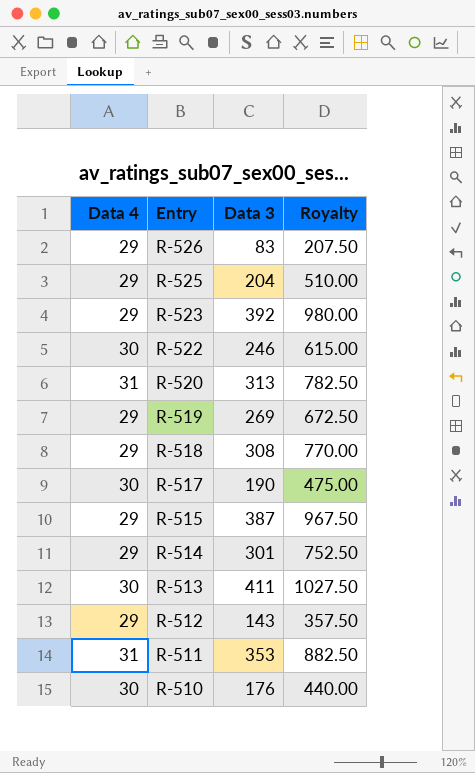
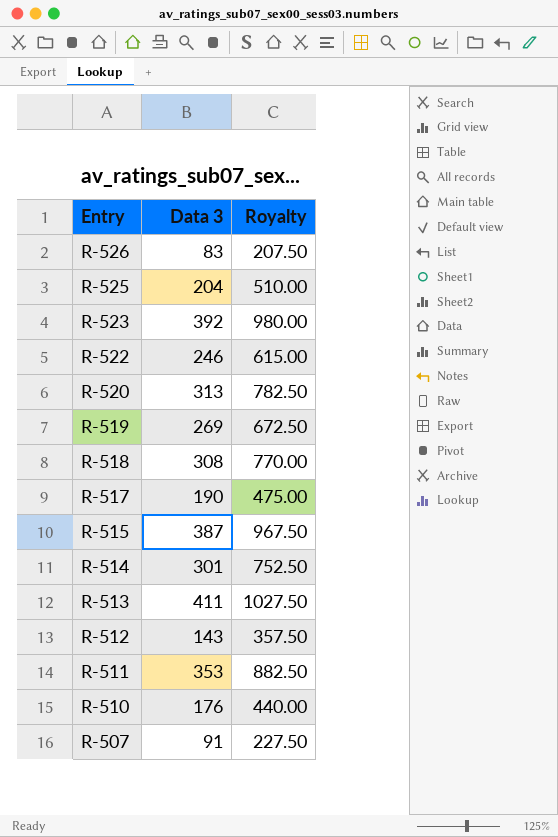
column Data 4 | position: 1 -> none
row R-507: none -> 91 | 227.50

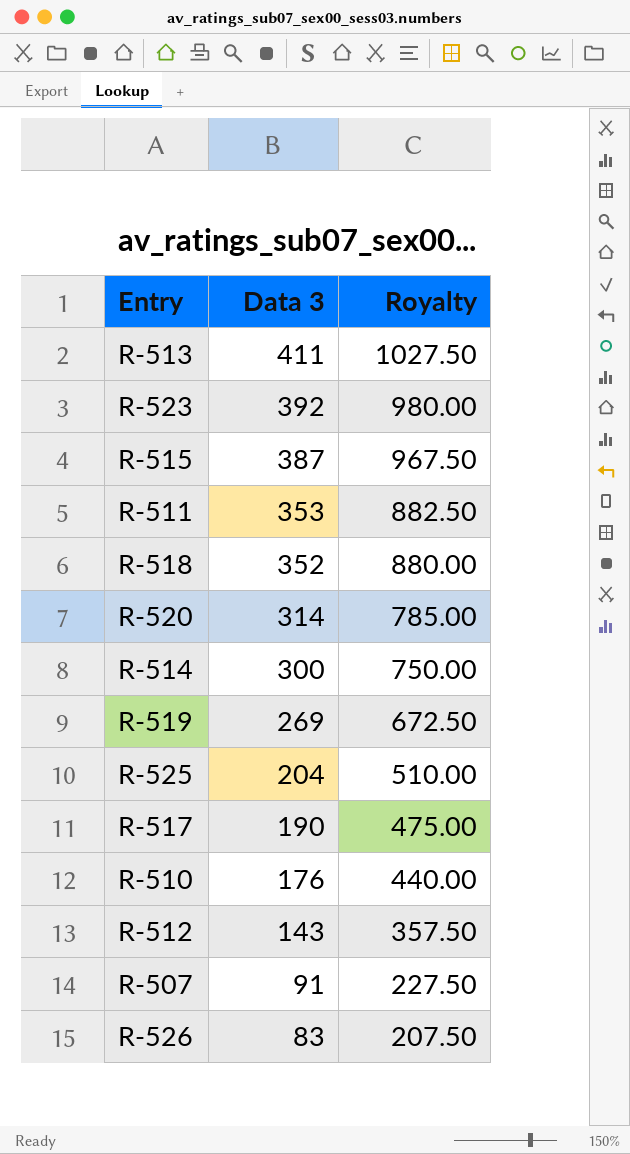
row order: Entry descending -> Data 3 descending
row R-522: 246 | 615.00 -> none
R-518 | Data 3: 308 -> 352
R-518 | Royalty: 770.00 -> 880.00
R-520 | Data 3: 313 -> 314
R-520 | Royalty: 782.50 -> 785.00
R-514 | Data 3: 301 -> 300
R-514 | Royalty: 752.50 -> 750.00

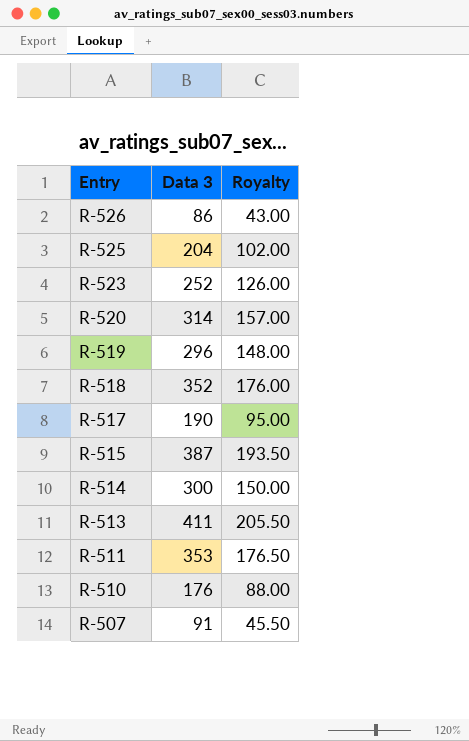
row order: Data 3 descending -> Entry descending
column Royalty | formula: [Data 3] * 2.5 -> [Data 3] * 0.5
row R-512: 143 | 357.50 -> none
R-526 | Data 3: 83 -> 86
R-523 | Data 3: 392 -> 252
R-519 | Data 3: 269 -> 296

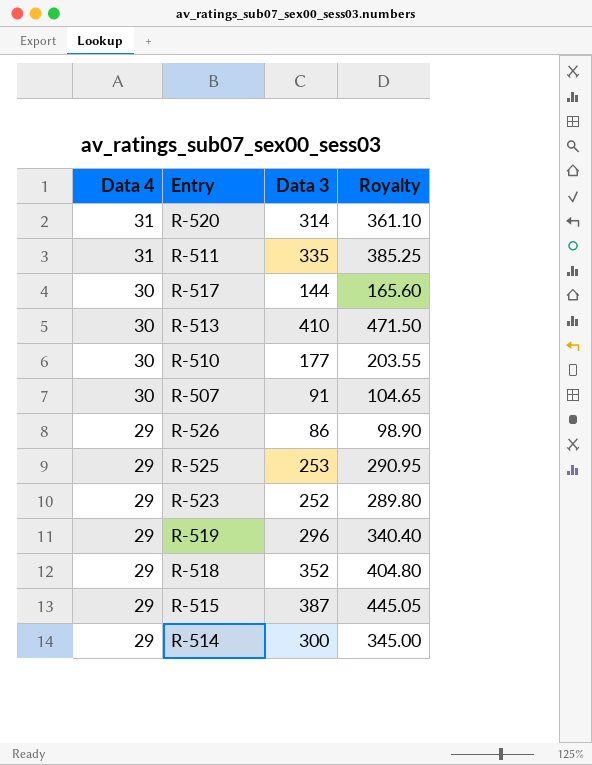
row order: Entry descending -> Data 4 descending
column Data 4 | position: none -> 1
column Royalty | formula: [Data 3] * 0.5 -> [Data 3] * 1.15
R-511 | Data 3: 353 -> 335
R-517 | Data 3: 190 -> 144
R-513 | Data 3: 411 -> 410
R-510 | Data 3: 176 -> 177
R-525 | Data 3: 204 -> 253

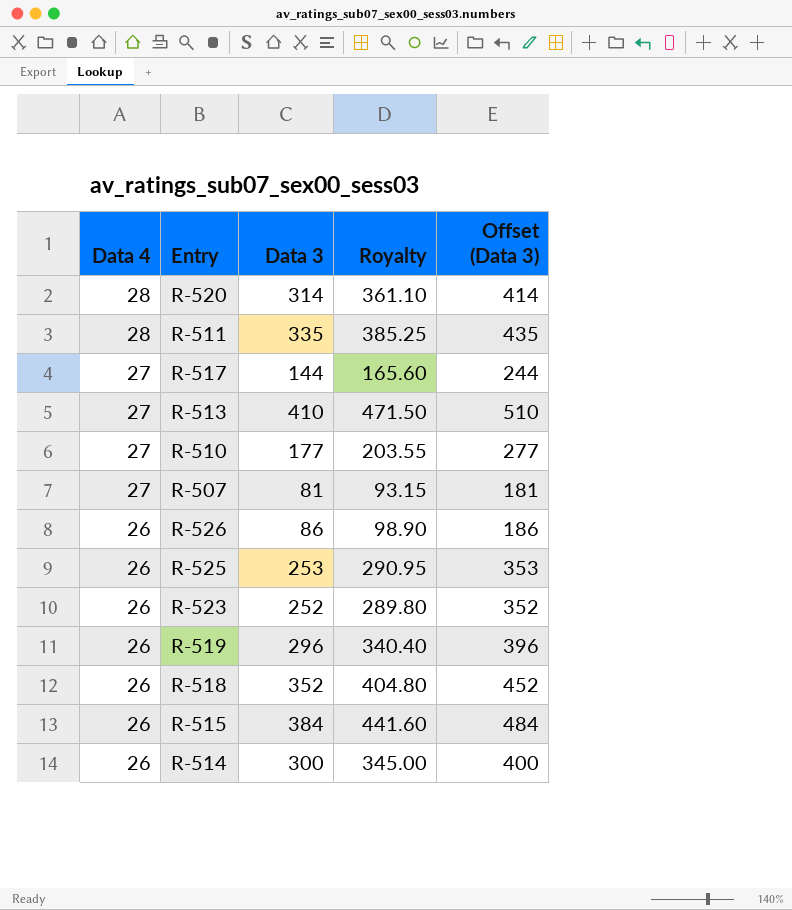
column Offset (Data 3) | formula: none -> [Data 3] + 100
R-520 | Data 4: 31 -> 28
R-511 | Data 4: 31 -> 28
R-517 | Data 4: 30 -> 27
R-513 | Data 4: 30 -> 27
R-510 | Data 4: 30 -> 27
R-507 | Data 4: 30 -> 27
R-507 | Data 3: 91 -> 81
R-507 | Royalty: 104.65 -> 93.15
R-526 | Data 4: 29 -> 26
R-525 | Data 4: 29 -> 26
R-523 | Data 4: 29 -> 26
R-519 | Data 4: 29 -> 26
R-518 | Data 4: 29 -> 26
R-515 | Data 4: 29 -> 26
R-515 | Data 3: 387 -> 384
R-515 | Royalty: 445.05 -> 441.60
R-514 | Data 4: 29 -> 26

